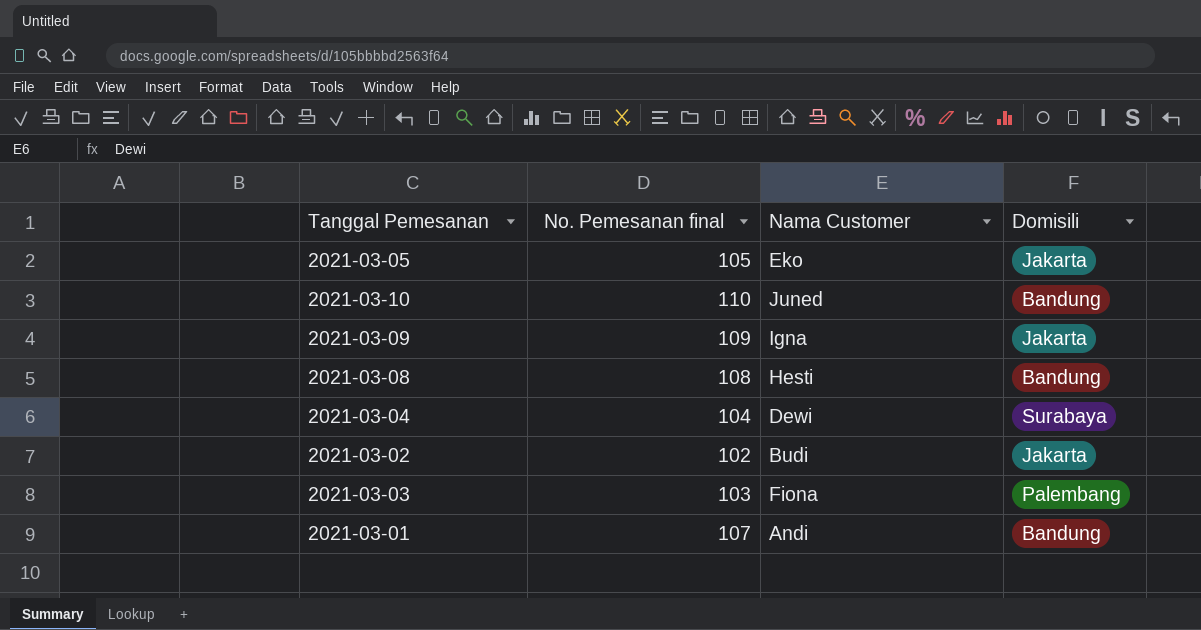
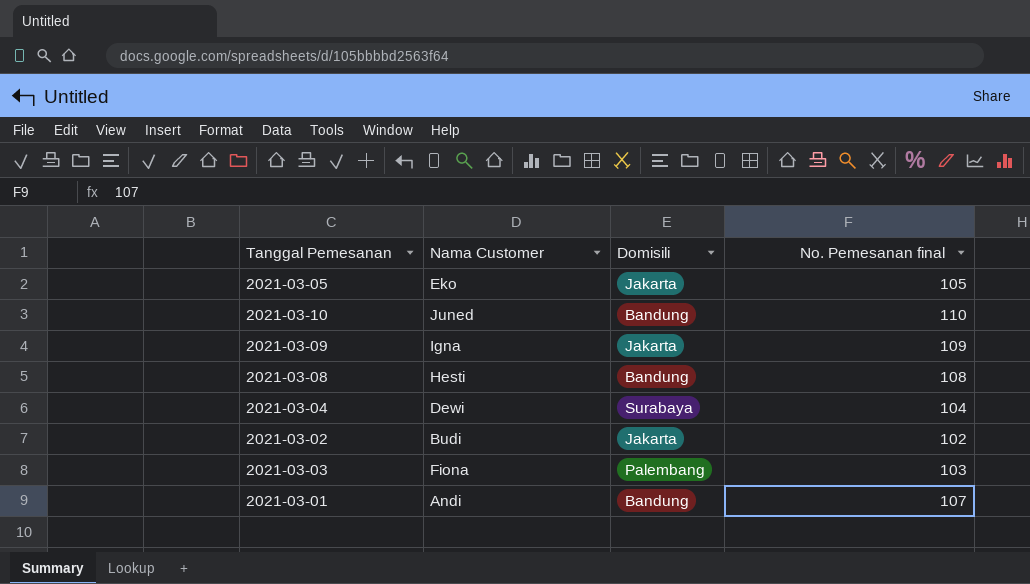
column No. Pemesanan final | position: 2 -> 4

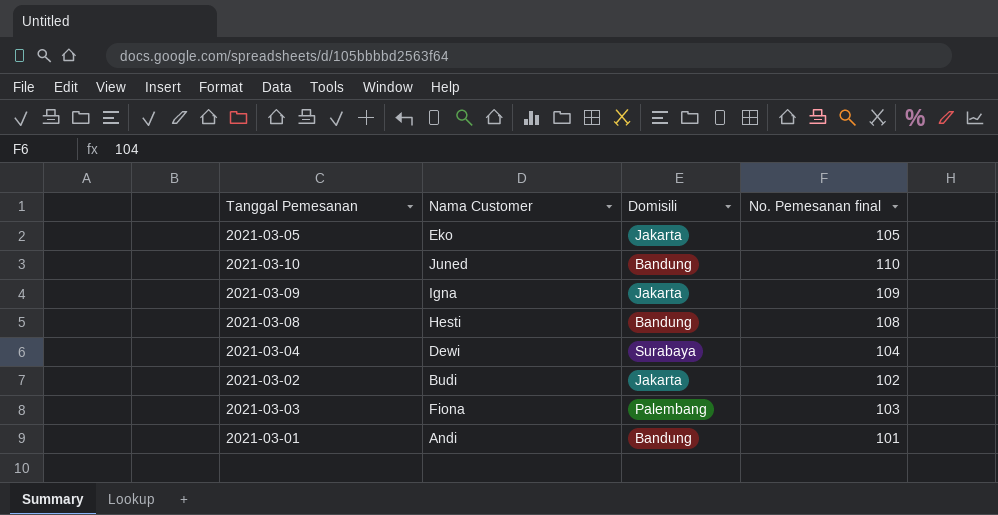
2021-03-01 | No. Pemesanan final: 107 -> 101

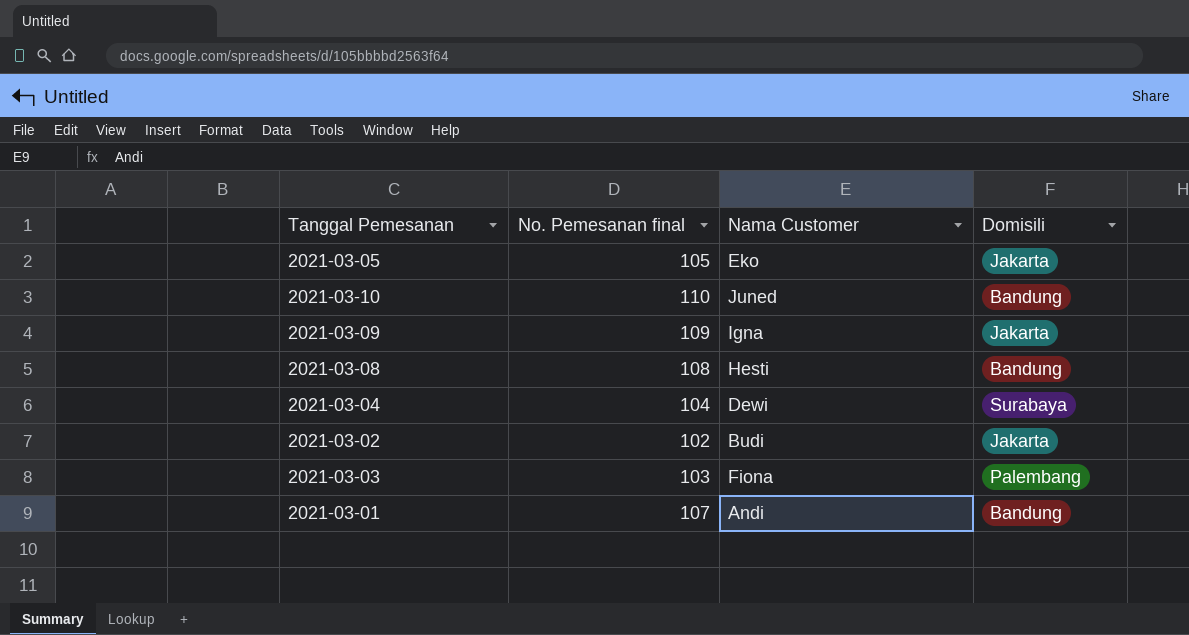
column No. Pemesanan final | position: 4 -> 2
2021-03-01 | No. Pemesanan final: 101 -> 107

